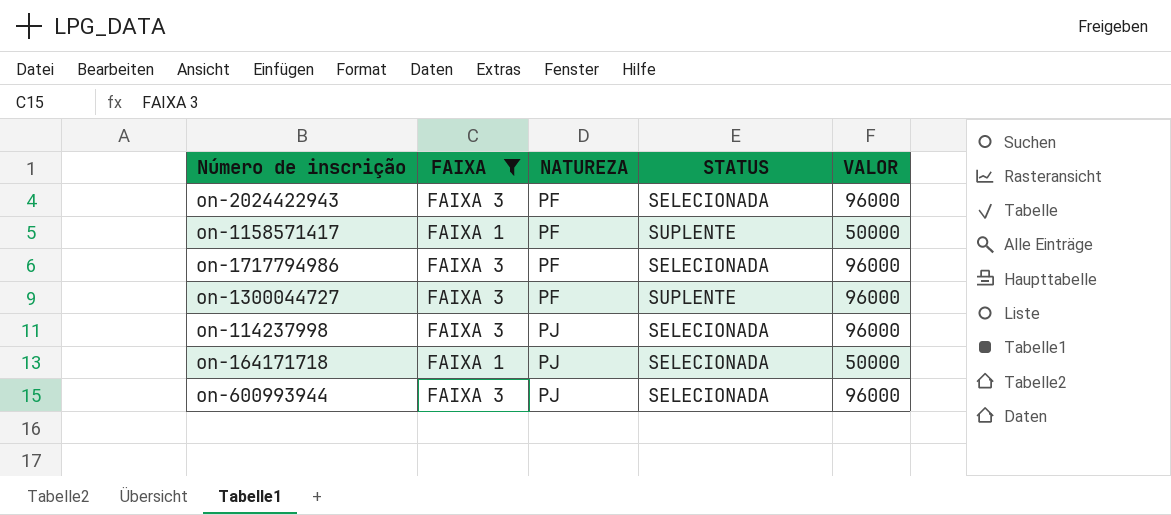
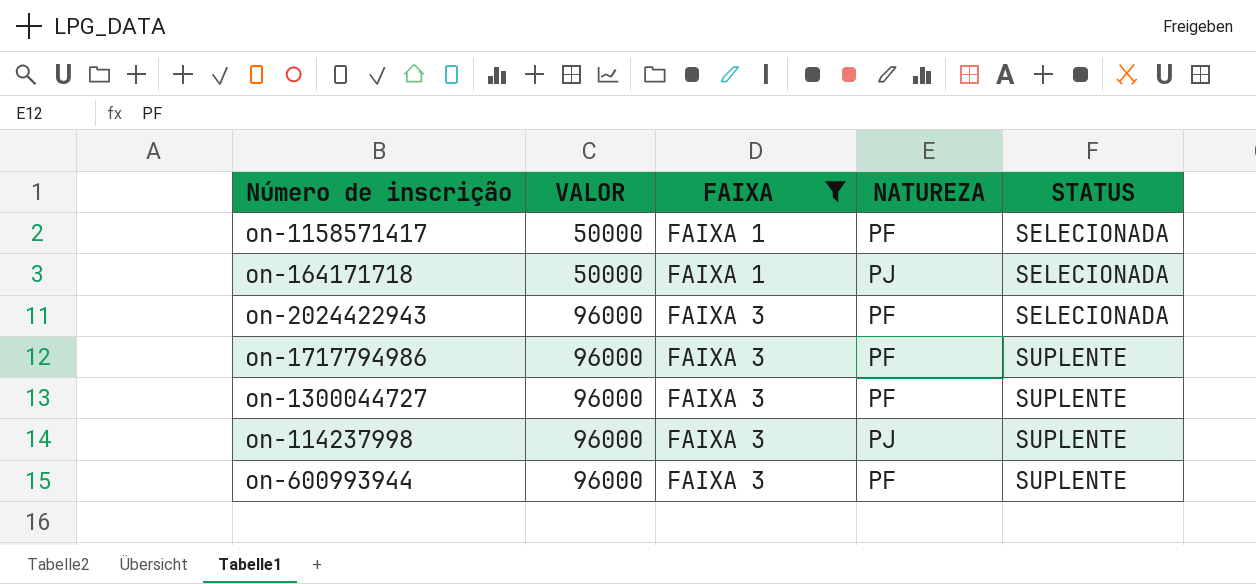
row order: NATUREZA ascending -> VALOR ascending
column VALOR | position: 5 -> 2
on-1158571417 | STATUS: SUPLENTE -> SELECIONADA
on-1717794986 | STATUS: SELECIONADA -> SUPLENTE
on-114237998 | STATUS: SELECIONADA -> SUPLENTE
on-600993944 | NATUREZA: PJ -> PF
on-600993944 | STATUS: SELECIONADA -> SUPLENTE

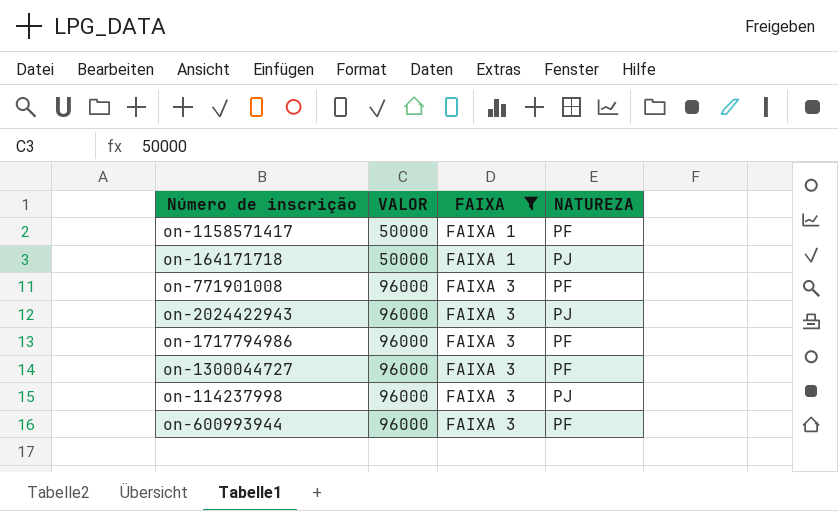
column STATUS | position: 5 -> none
row on-771901008: none -> 96000 | FAIXA 3 | PF
on-2024422943 | NATUREZA: PF -> PJ

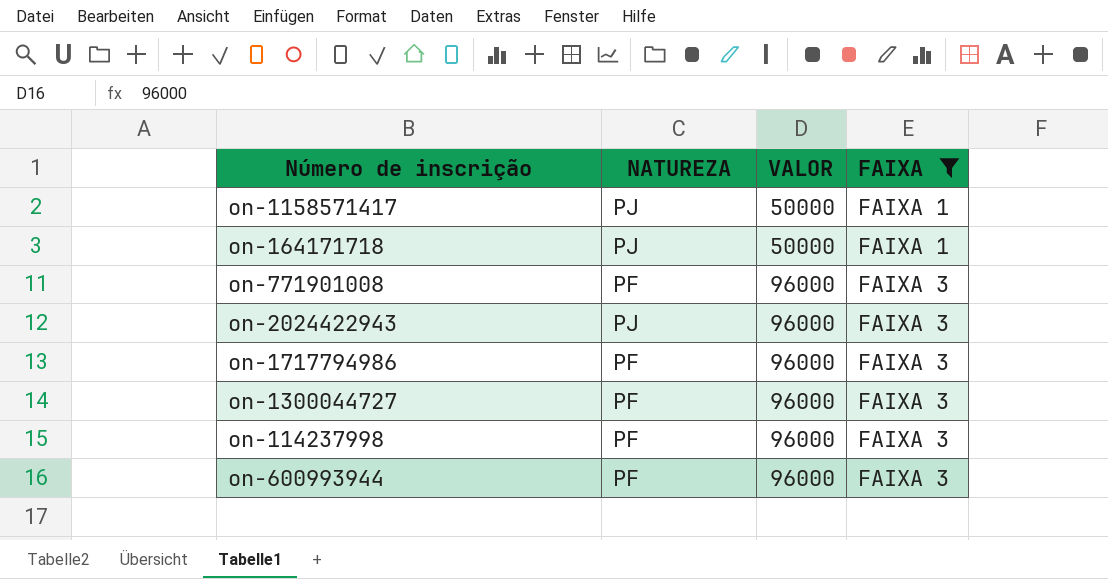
column NATUREZA | position: 4 -> 2
on-1158571417 | NATUREZA: PF -> PJ
on-114237998 | NATUREZA: PJ -> PF

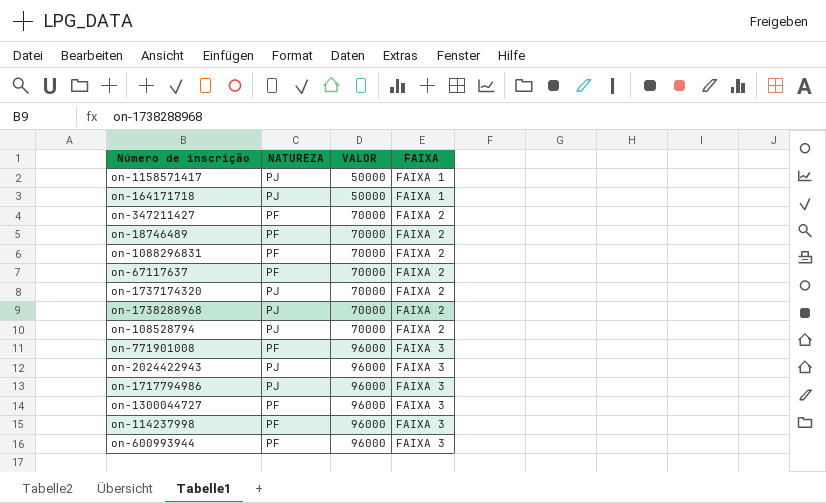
filter: FAIXA != FAIXA 2 -> none
on-1717794986 | NATUREZA: PF -> PJ

